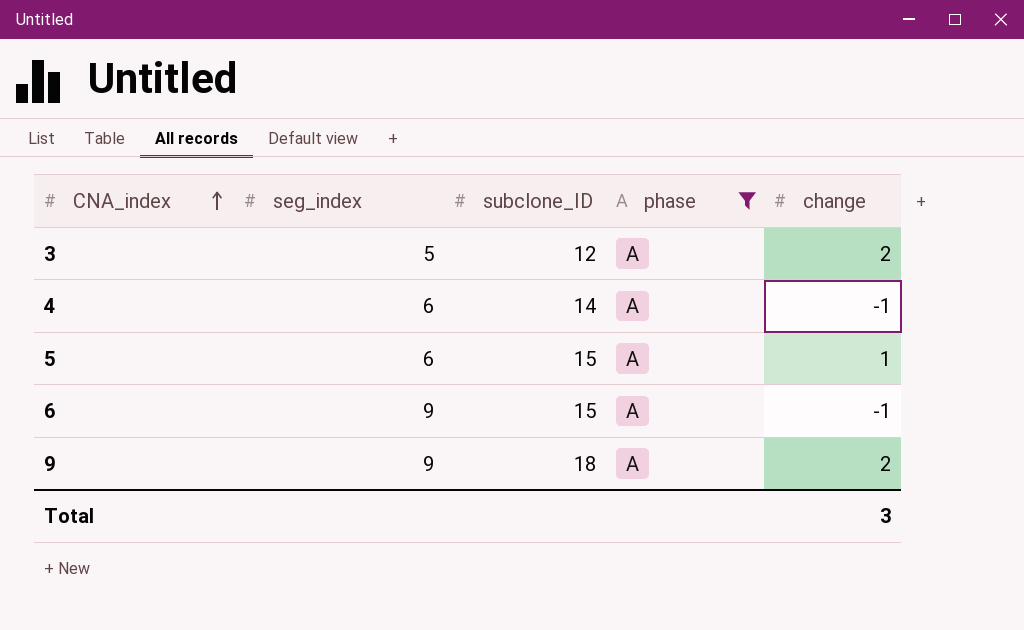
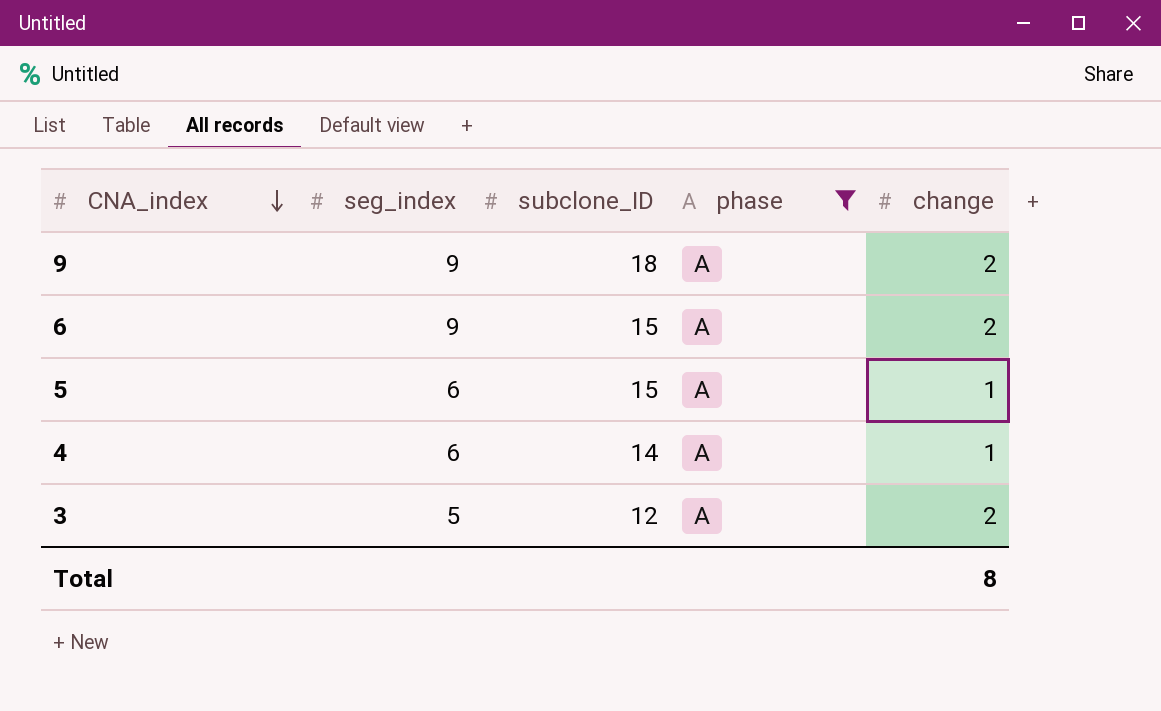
row order: CNA_index ascending -> CNA_index descending
6 | change: -1 -> 2
4 | change: -1 -> 1
Total | change: 3 -> 8

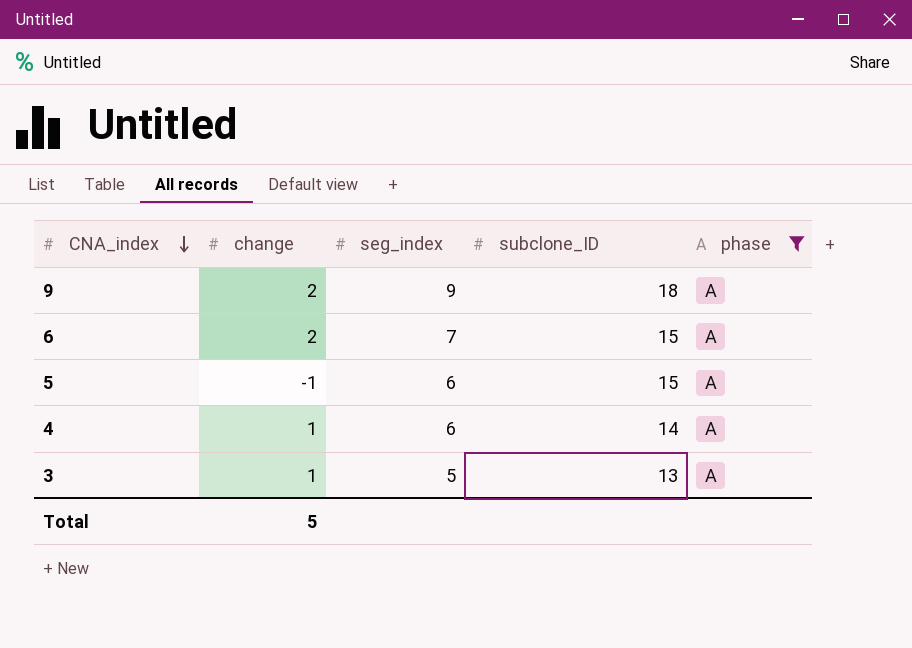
column change | position: 5 -> 2
6 | seg_index: 9 -> 7
5 | change: 1 -> -1
3 | change: 2 -> 1
3 | subclone_ID: 12 -> 13
Total | change: 8 -> 5

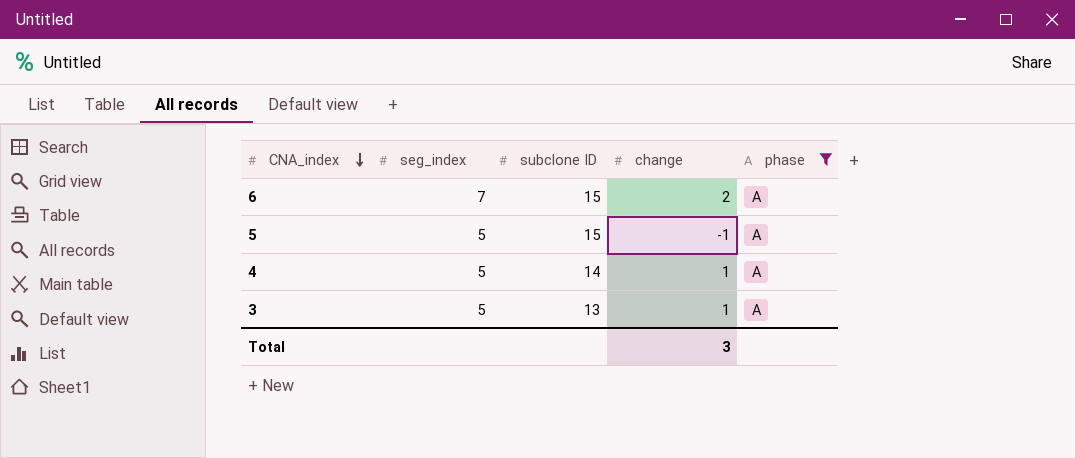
column name: subclone_ID -> subclone ID
column change | position: 2 -> 4
row 9: 2 | 9 | 18 | A -> none
5 | seg_index: 6 -> 5
4 | seg_index: 6 -> 5
Total | change: 5 -> 3

